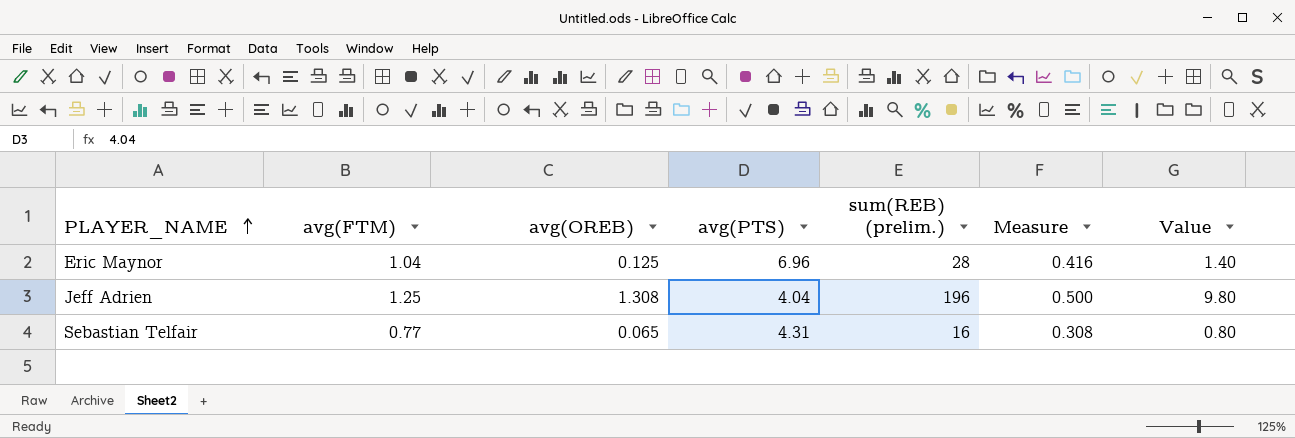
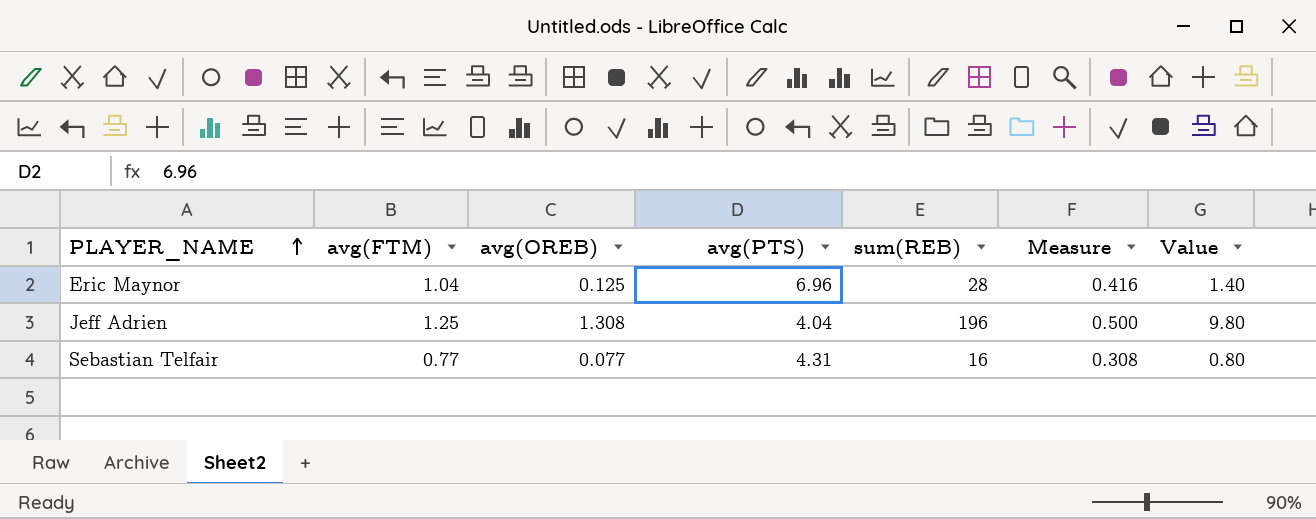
column name: sum(REB) (prelim.) -> sum(REB)
Sebastian Telfair | avg(OREB): 0.065 -> 0.077

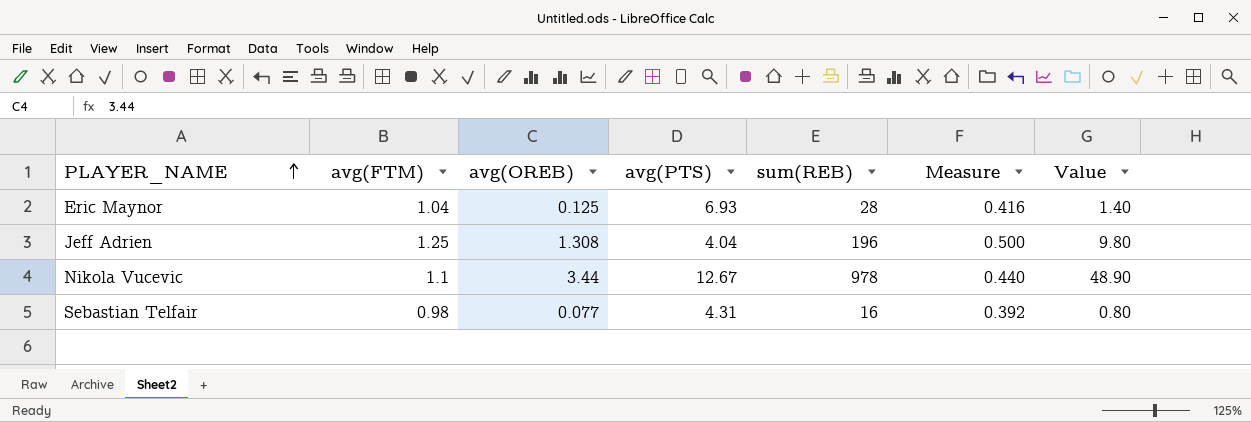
Eric Maynor | avg(PTS): 6.96 -> 6.93
row Nikola Vucevic: none -> 1.1 | 3.44 | 12.67 | 978 | 0.440 | 48.90
Sebastian Telfair | avg(FTM): 0.77 -> 0.98
Sebastian Telfair | Measure: 0.308 -> 0.392

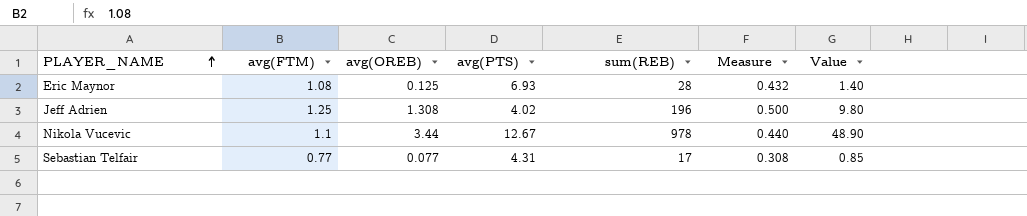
Eric Maynor | avg(FTM): 1.04 -> 1.08
Eric Maynor | Measure: 0.416 -> 0.432
Jeff Adrien | avg(PTS): 4.04 -> 4.02
Sebastian Telfair | avg(FTM): 0.98 -> 0.77
Sebastian Telfair | sum(REB): 16 -> 17
Sebastian Telfair | Measure: 0.392 -> 0.308
Sebastian Telfair | Value: 0.80 -> 0.85

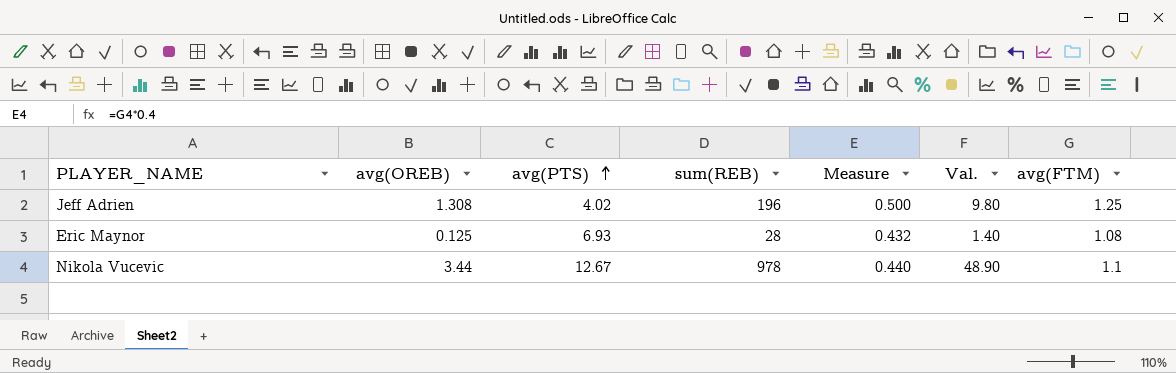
row order: PLAYER_NAME ascending -> avg(PTS) ascending
column name: Value -> Val.
column avg(FTM) | position: 2 -> 7
row Sebastian Telfair: 0.77 | 0.077 | 4.31 | 17 | 0.308 | 0.85 -> none

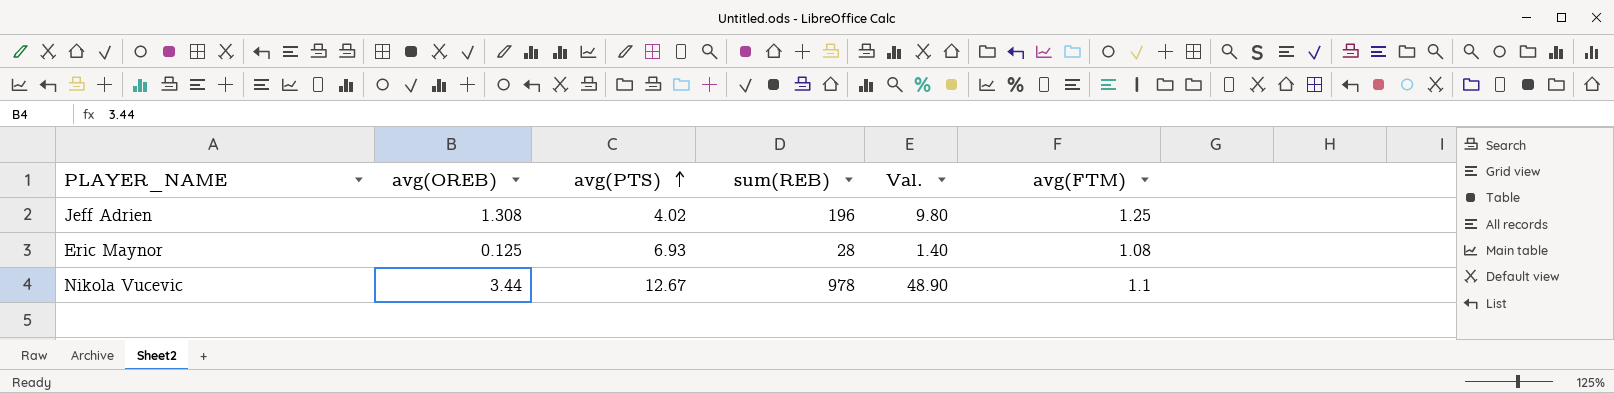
column Measure | formula: [avg(FTM)] * 0.4 -> none

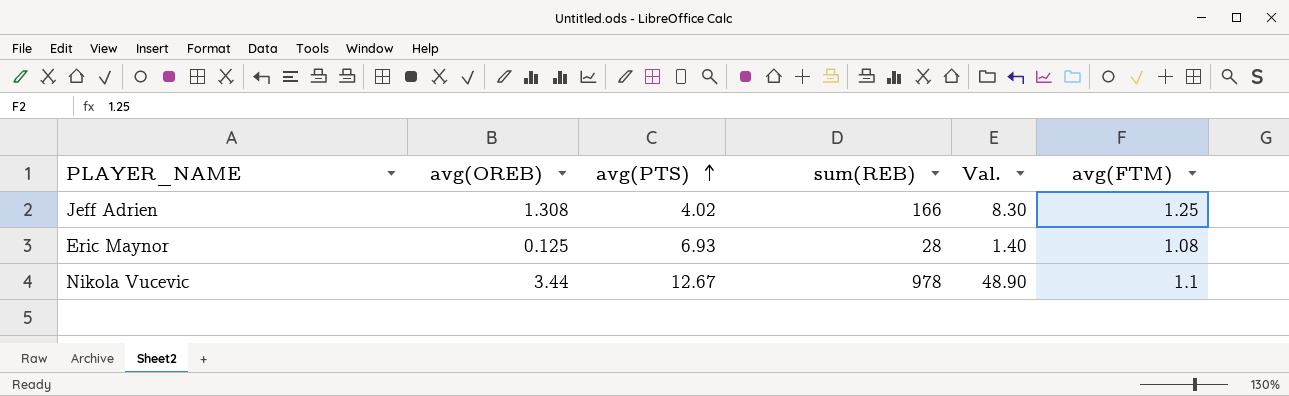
Jeff Adrien | sum(REB): 196 -> 166
Jeff Adrien | Val.: 9.80 -> 8.30

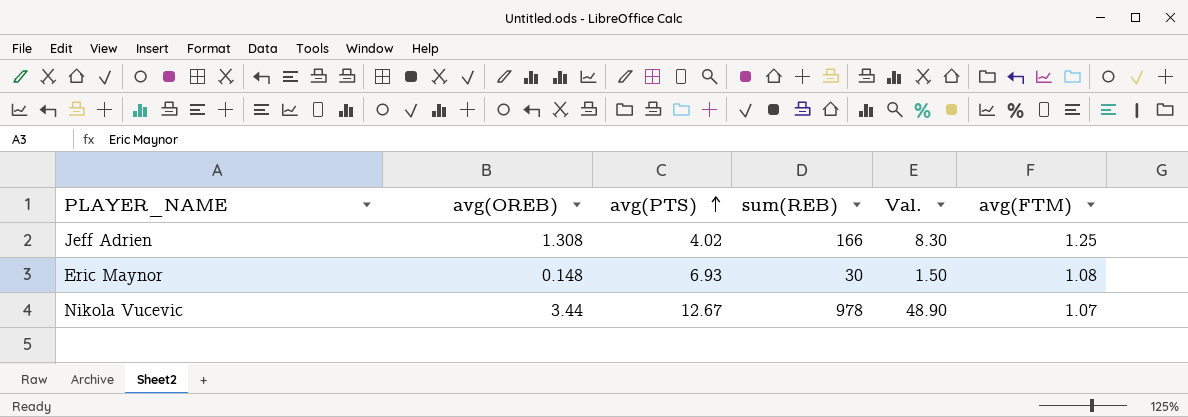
Eric Maynor | avg(OREB): 0.125 -> 0.148
Eric Maynor | sum(REB): 28 -> 30
Eric Maynor | Val.: 1.40 -> 1.50
Nikola Vucevic | avg(FTM): 1.1 -> 1.07

